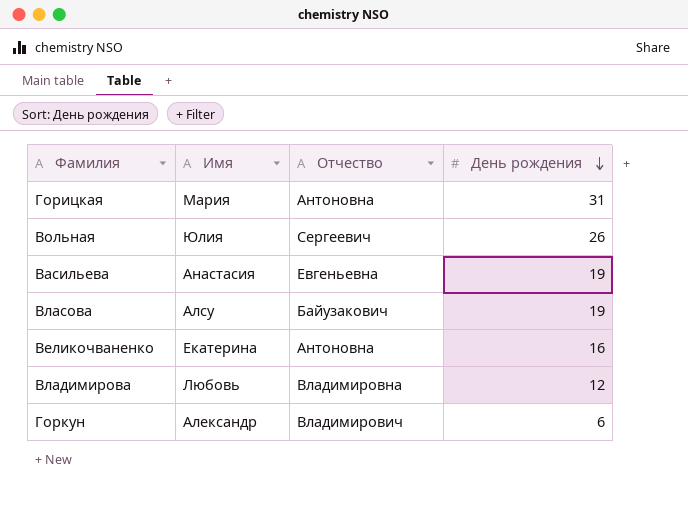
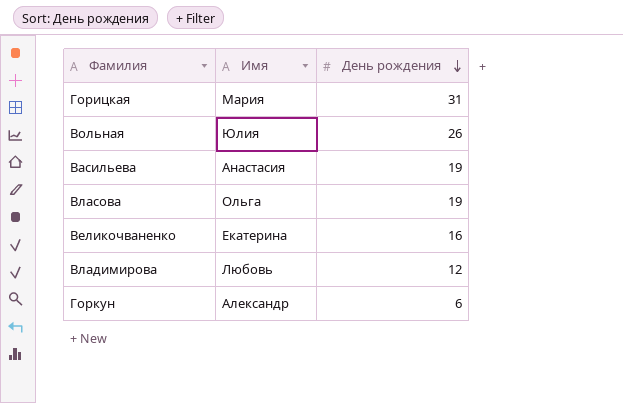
column Отчество | position: 3 -> none
Власова | Имя: Алсу -> Ольга

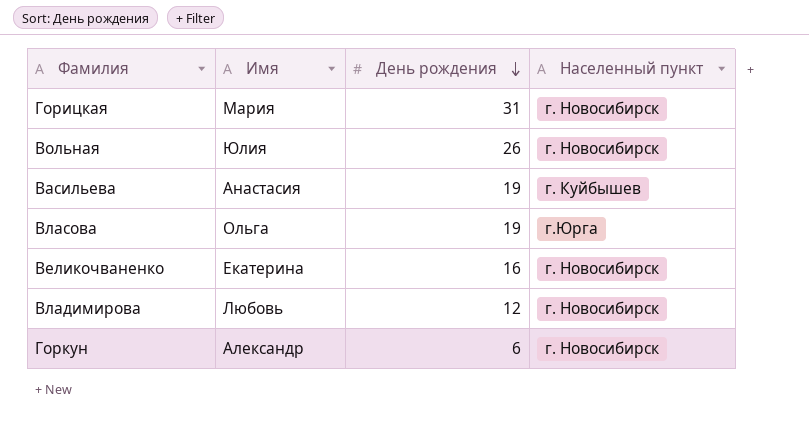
column Населенный пункт | position: none -> 4

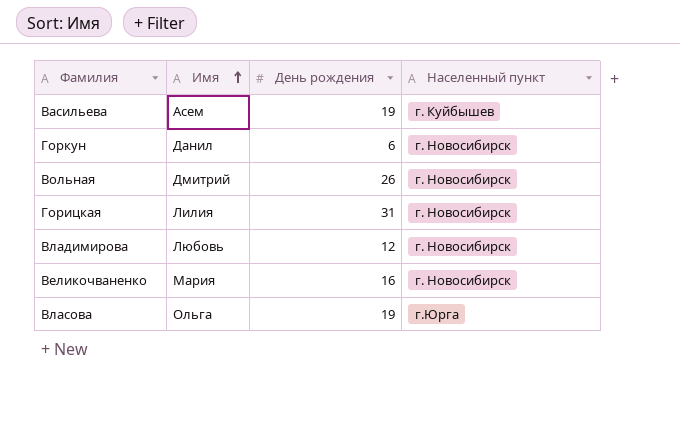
row order: День рождения descending -> Имя ascending
Васильева | Имя: Анастасия -> Асем
Горкун | Имя: Александр -> Данил
Вольная | Имя: Юлия -> Дмитрий
Горицкая | Имя: Мария -> Лилия
Великочваненко | Имя: Екатерина -> Мария

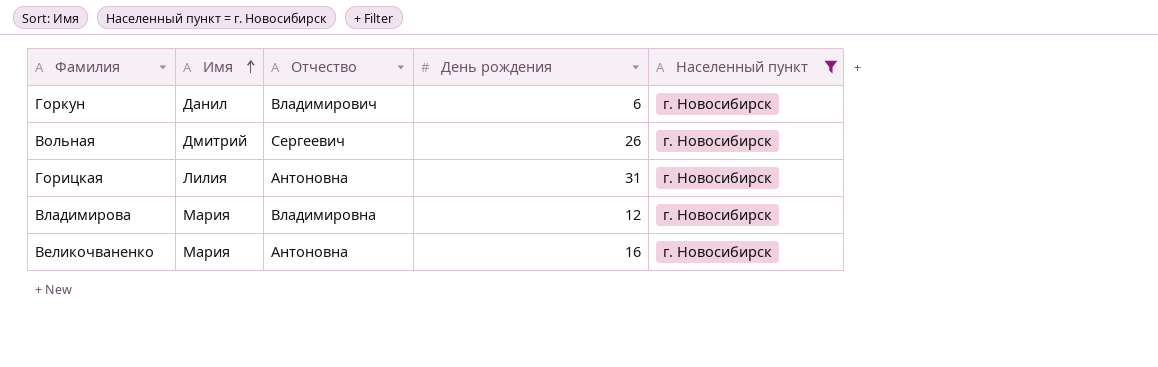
filter: none -> Населенный пункт = г. Новосибирск
column Отчество | position: none -> 3
Владимирова | Имя: Любовь -> Мария

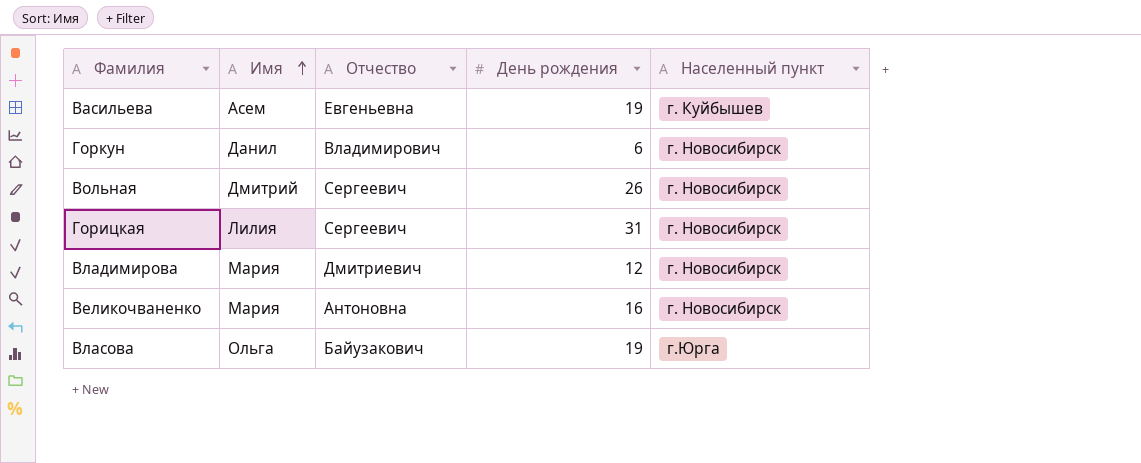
filter: Населенный пункт = г. Новосибирск -> none
Горицкая | Отчество: Антоновна -> Сергеевич
Владимирова | Отчество: Владимировна -> Дмитриевич

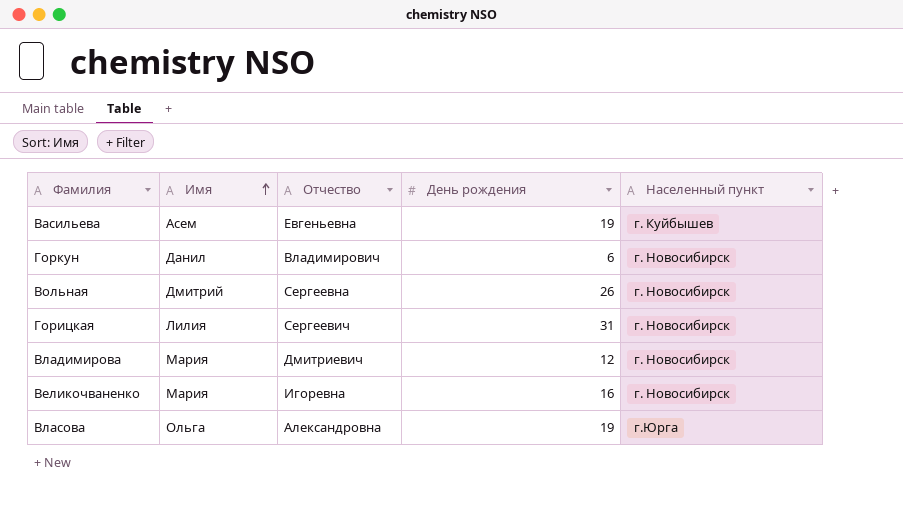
Вольная | Отчество: Сергеевич -> Сергеевна
Великочваненко | Отчество: Антоновна -> Игоревна
Власова | Отчество: Байузакович -> Александровна

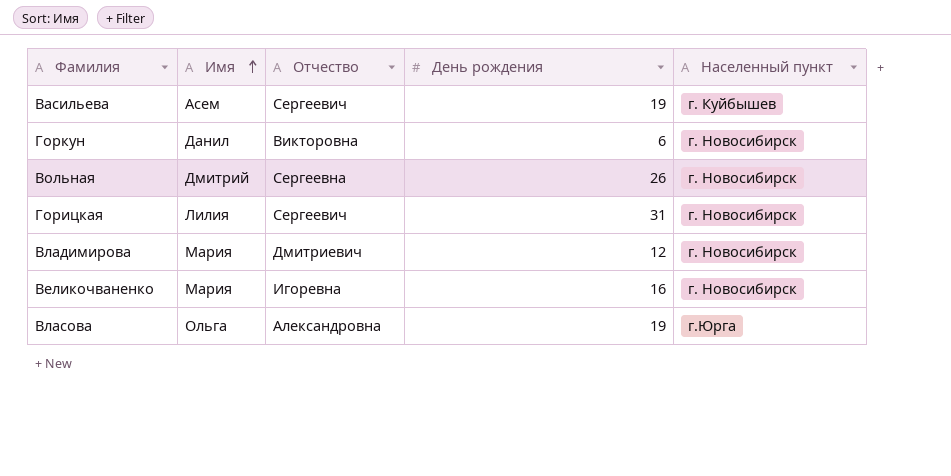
Васильева | Отчество: Евгеньевна -> Сергеевич
Горкун | Отчество: Владимирович -> Викторовна

